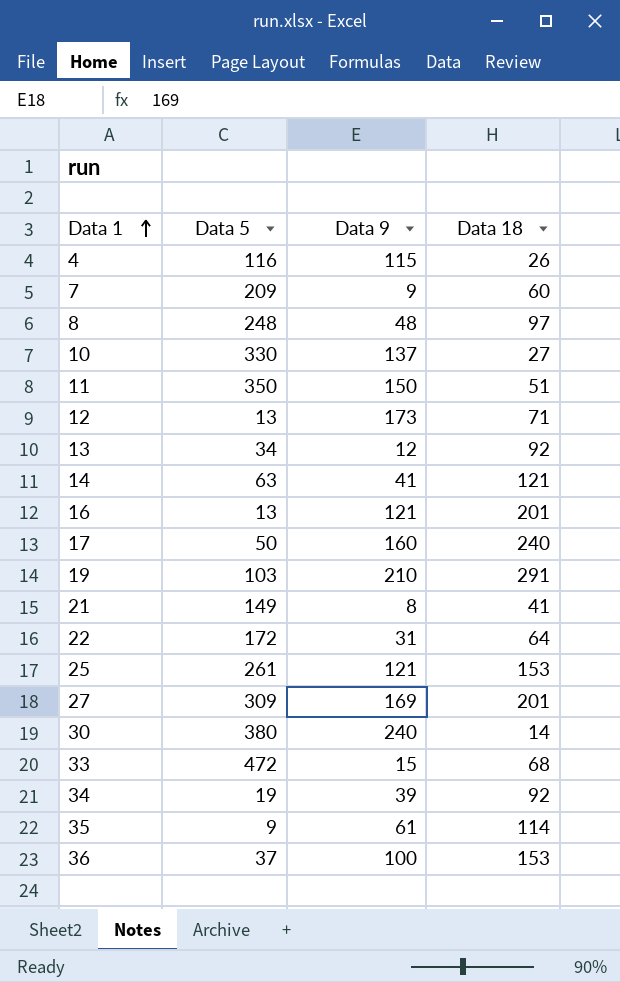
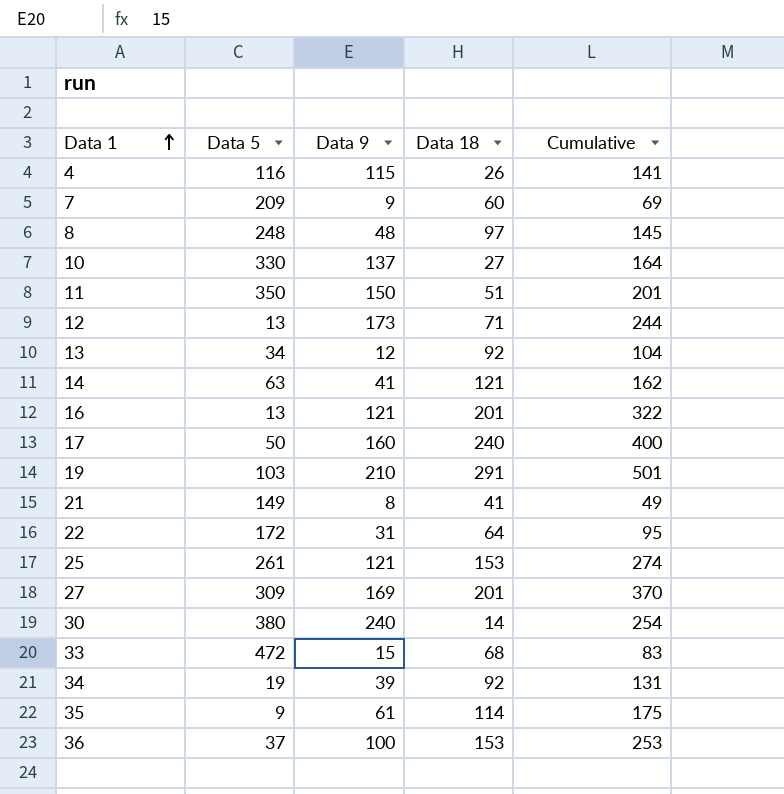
column Cumulative | formula: none -> [Data 9] + [Data 18]

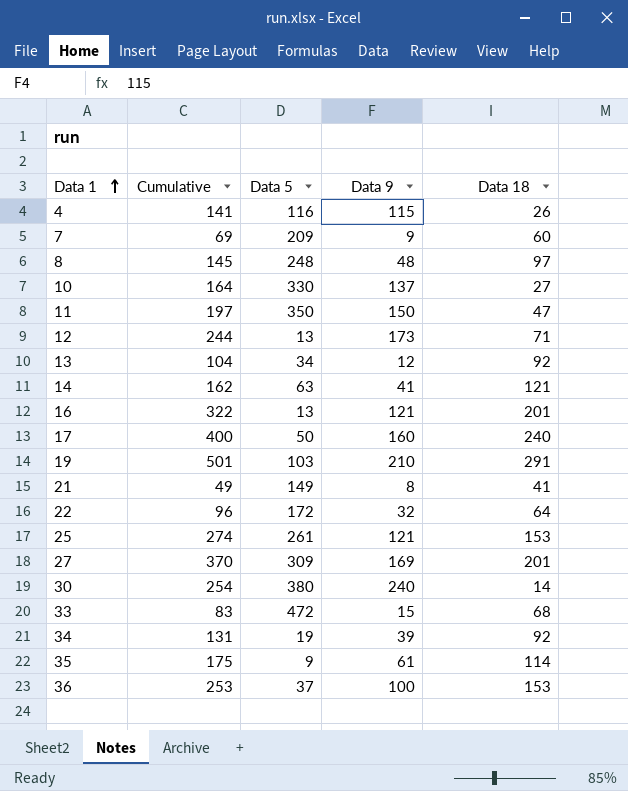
column Cumulative | position: 5 -> 2
11 | Cumulative: 201 -> 197
11 | Data 18: 51 -> 47
22 | Cumulative: 95 -> 96
22 | Data 9: 31 -> 32

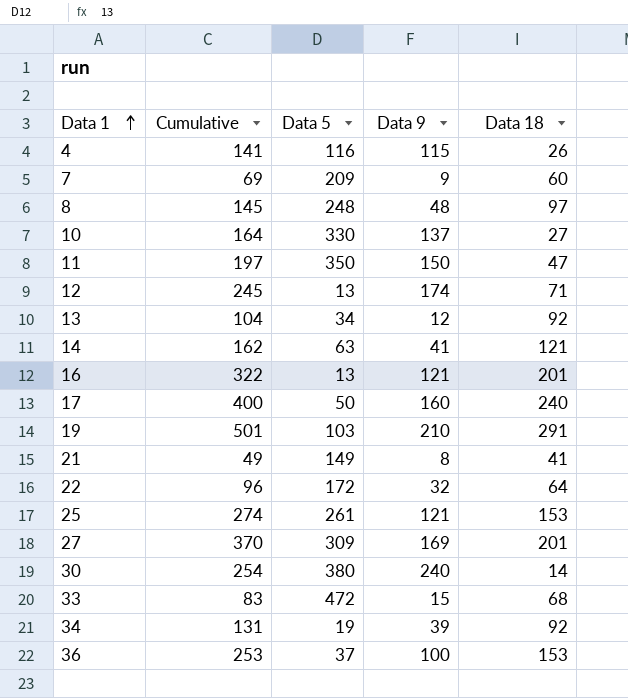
row 35: 175 | 9 | 61 | 114 -> none
12 | Cumulative: 244 -> 245
12 | Data 9: 173 -> 174

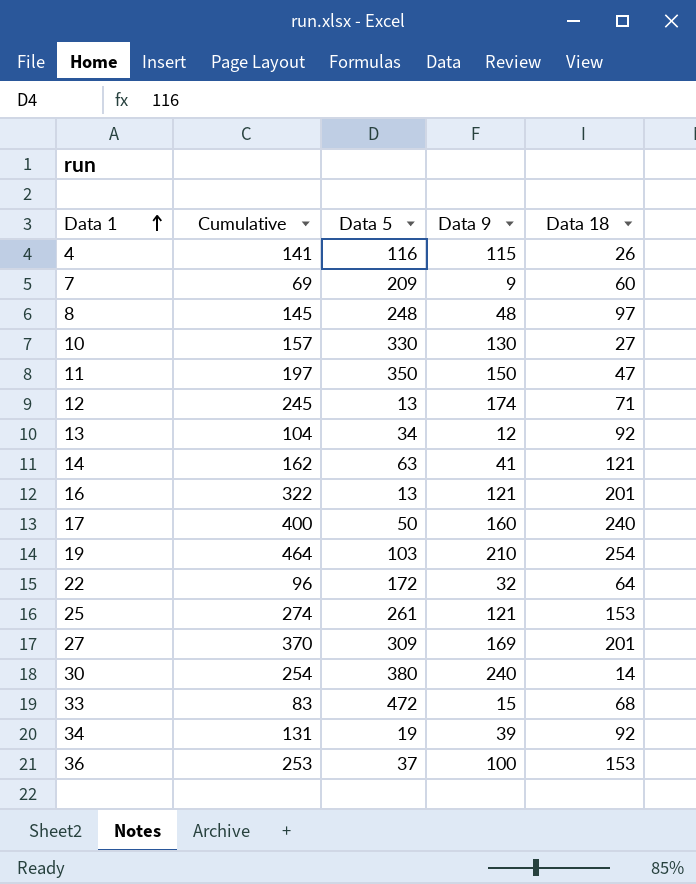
row 21: 49 | 149 | 8 | 41 -> none
10 | Cumulative: 164 -> 157
10 | Data 9: 137 -> 130
19 | Cumulative: 501 -> 464
19 | Data 18: 291 -> 254

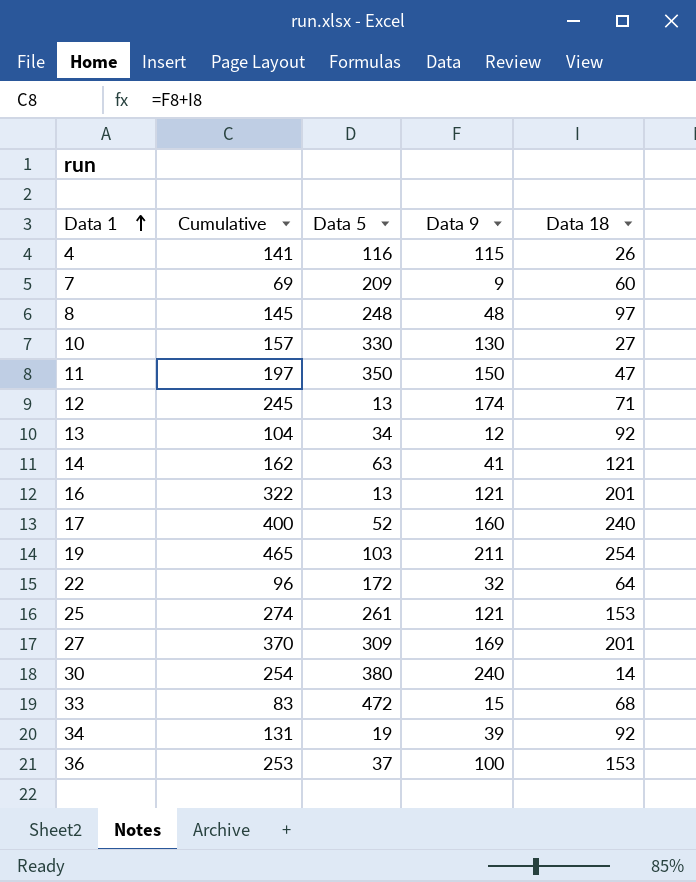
17 | Data 5: 50 -> 52
19 | Cumulative: 464 -> 465
19 | Data 9: 210 -> 211

